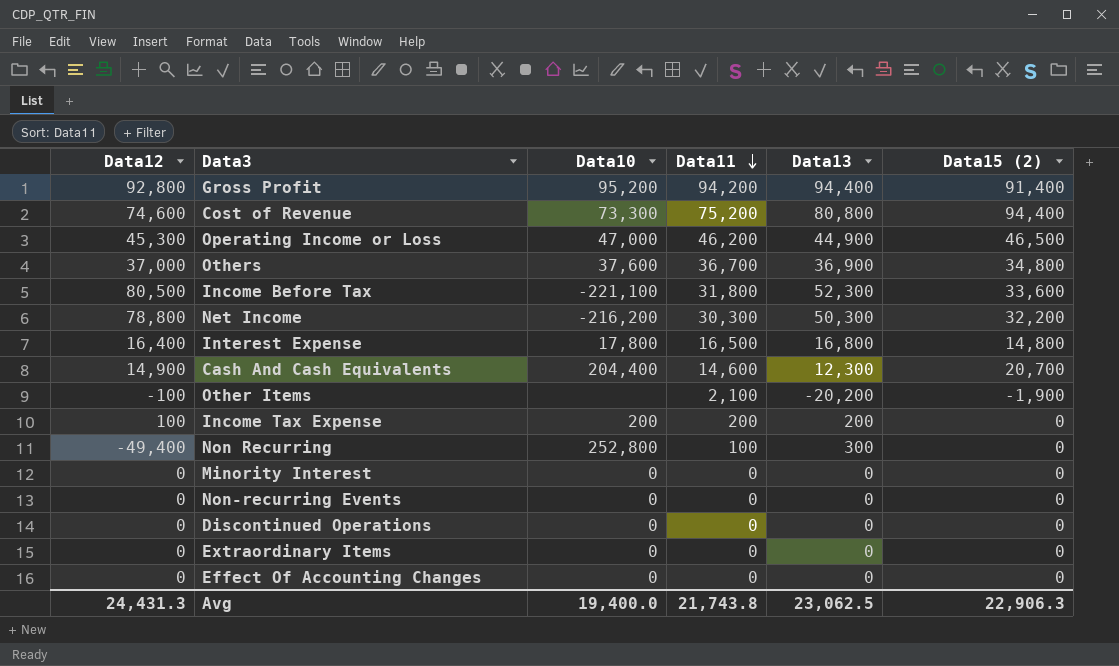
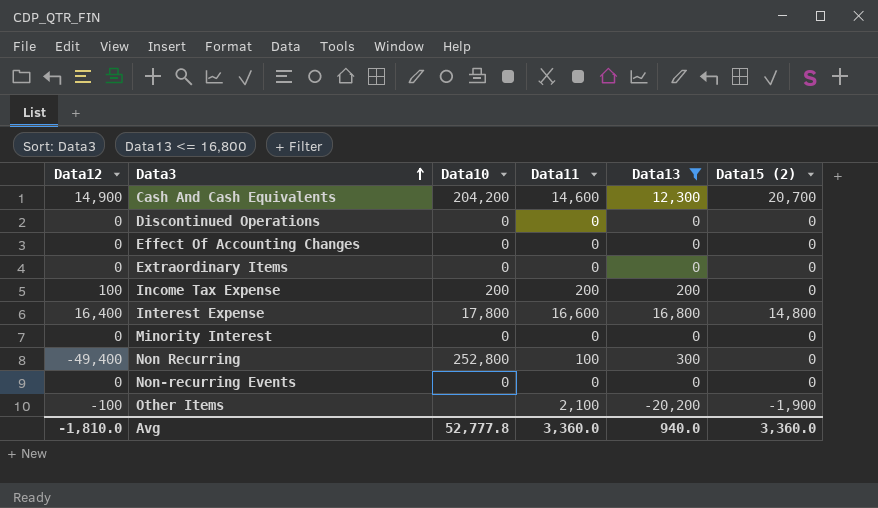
filter: none -> Data13 <= 16,800
row order: Data11 descending -> Data3 ascending
Cash And Cash Equivalents | Data10: 204,400 -> 204,200
Interest Expense | Data11: 16,500 -> 16,600
Avg | Data12: 24,431.3 -> -1,810.0
Avg | Data10: 19,400.0 -> 52,777.8
Avg | Data11: 21,743.8 -> 3,360.0
Avg | Data13: 23,062.5 -> 940.0
Avg | Data15 (2): 22,906.3 -> 3,360.0

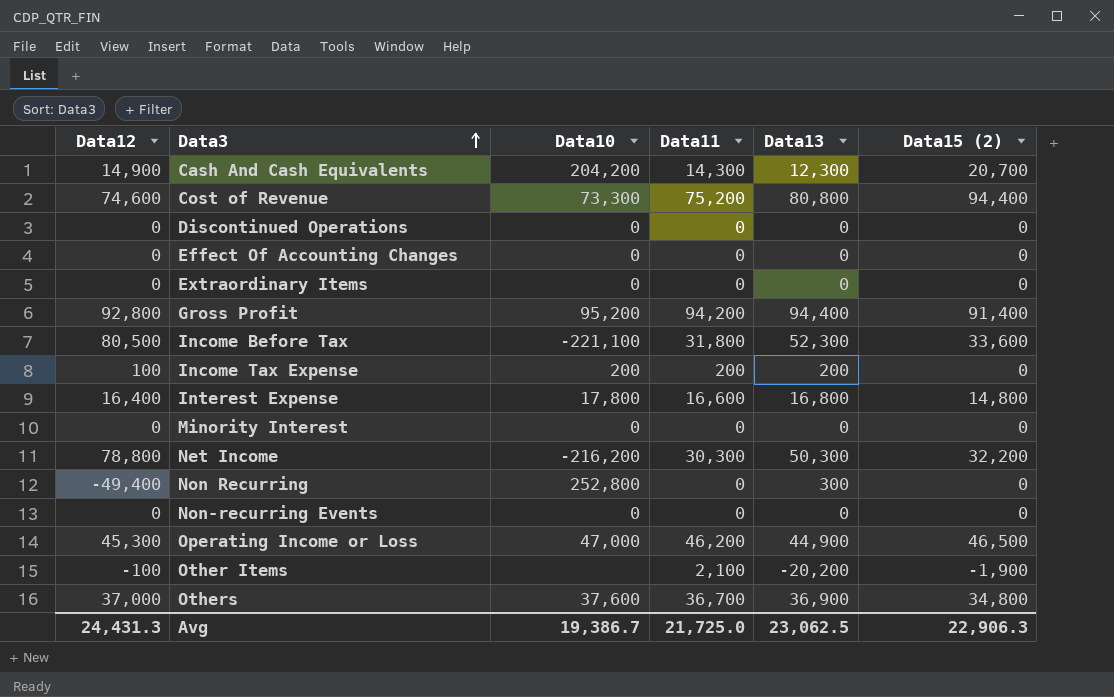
filter: Data13 <= 16,800 -> none
Cash And Cash Equivalents | Data11: 14,600 -> 14,300
Non Recurring | Data11: 100 -> 0
Avg | Data12: -1,810.0 -> 24,431.3
Avg | Data10: 52,777.8 -> 19,386.7
Avg | Data11: 3,360.0 -> 21,725.0
Avg | Data13: 940.0 -> 23,062.5
Avg | Data15 (2): 3,360.0 -> 22,906.3

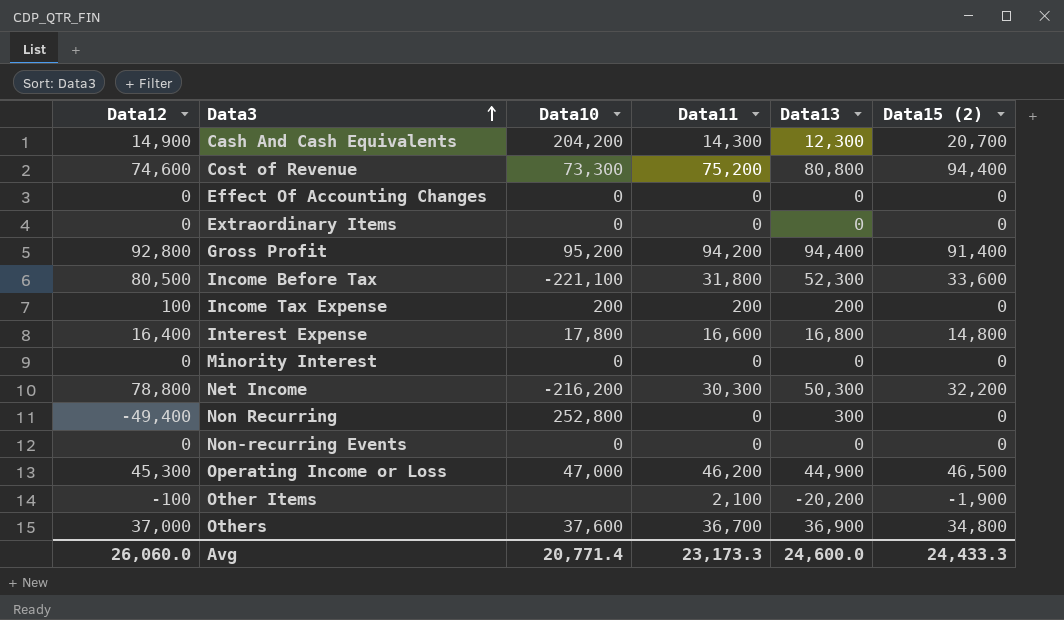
row Discontinued Operations: 0 | 0 | 0 | 0 | 0 -> none
Avg | Data12: 24,431.3 -> 26,060.0
Avg | Data10: 19,386.7 -> 20,771.4
Avg | Data11: 21,725.0 -> 23,173.3
Avg | Data13: 23,062.5 -> 24,600.0
Avg | Data15 (2): 22,906.3 -> 24,433.3

